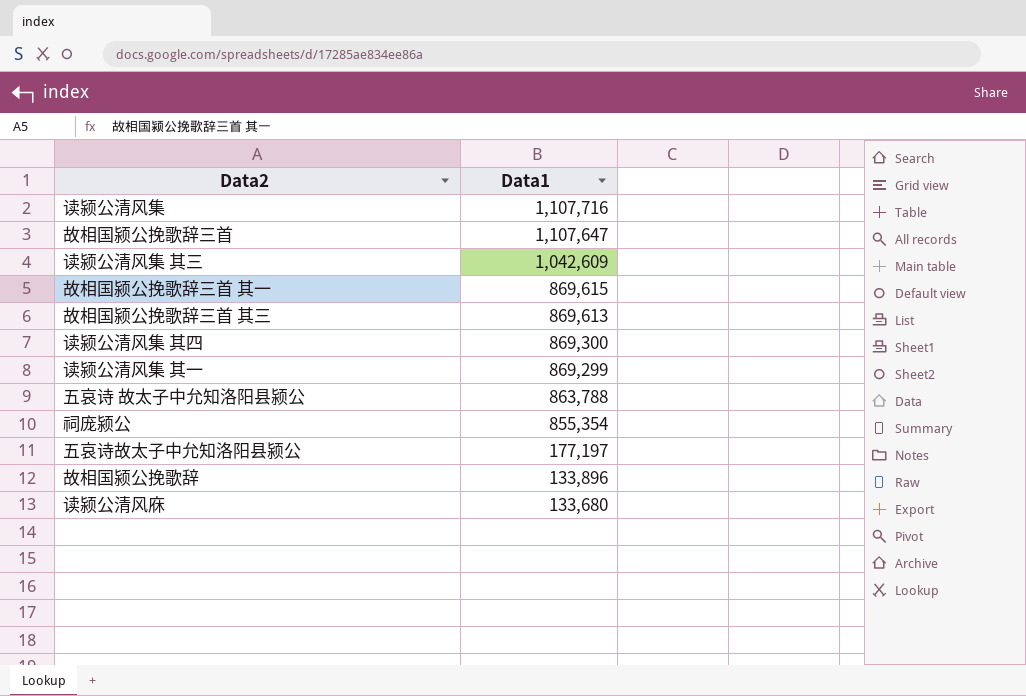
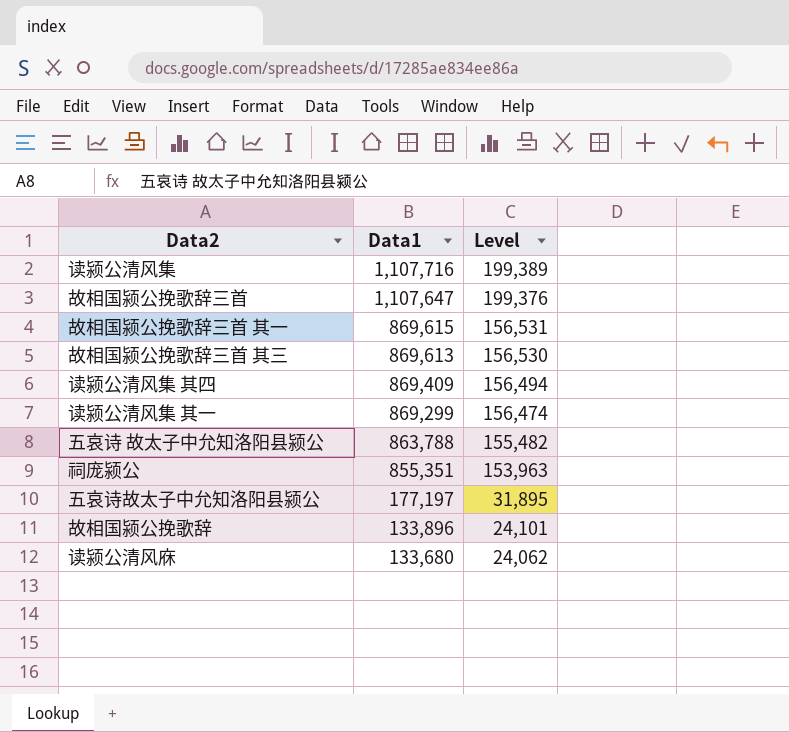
column Level | formula: none -> [Data1] * 0.18
row 读颍公清风集 其三: 1,042,609 -> none
读颍公清风集 其四 | Data1: 869,300 -> 869,409
祠庞颍公 | Data1: 855,354 -> 855,351

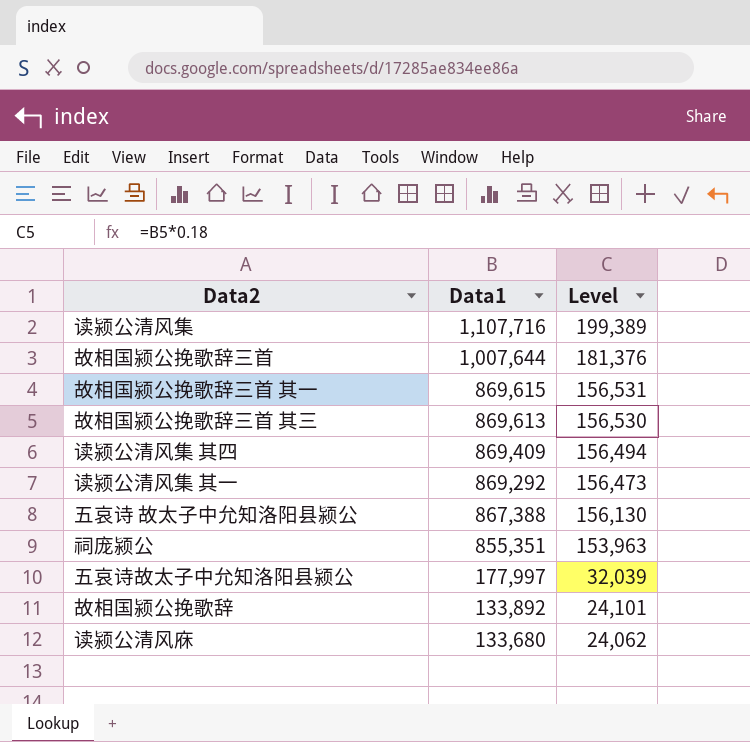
故相国颍公挽歌辞三首 | Data1: 1,107,647 -> 1,007,644
故相国颍公挽歌辞三首 | Level: 199,376 -> 181,376
读颍公清风集 其一 | Data1: 869,299 -> 869,292
读颍公清风集 其一 | Level: 156,474 -> 156,473
五哀诗 故太子中允知洛阳县颍公 | Data1: 863,788 -> 867,388
五哀诗 故太子中允知洛阳县颍公 | Level: 155,482 -> 156,130
五哀诗故太子中允知洛阳县颍公 | Data1: 177,197 -> 177,997
五哀诗故太子中允知洛阳县颍公 | Level: 31,895 -> 32,039
故相国颍公挽歌辞 | Data1: 133,896 -> 133,892

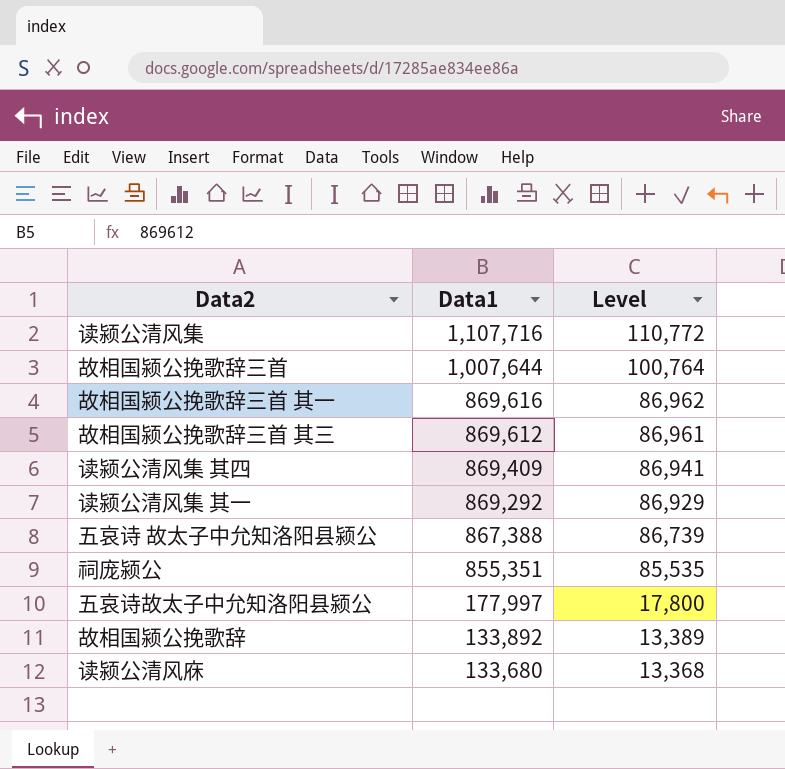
column Level | formula: [Data1] * 0.18 -> [Data1] * 0.1
故相国颍公挽歌辞三首 其一 | Data1: 869,615 -> 869,616
故相国颍公挽歌辞三首 其三 | Data1: 869,613 -> 869,612

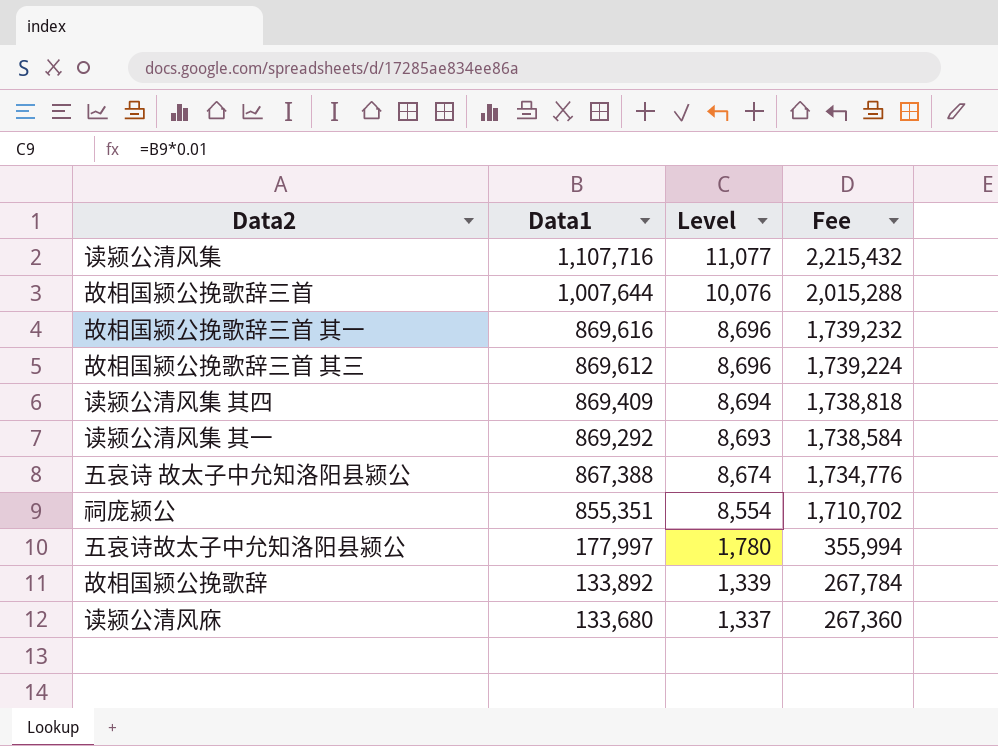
column Level | formula: [Data1] * 0.1 -> [Data1] * 0.01
column Fee | formula: none -> [Data1] * 2

